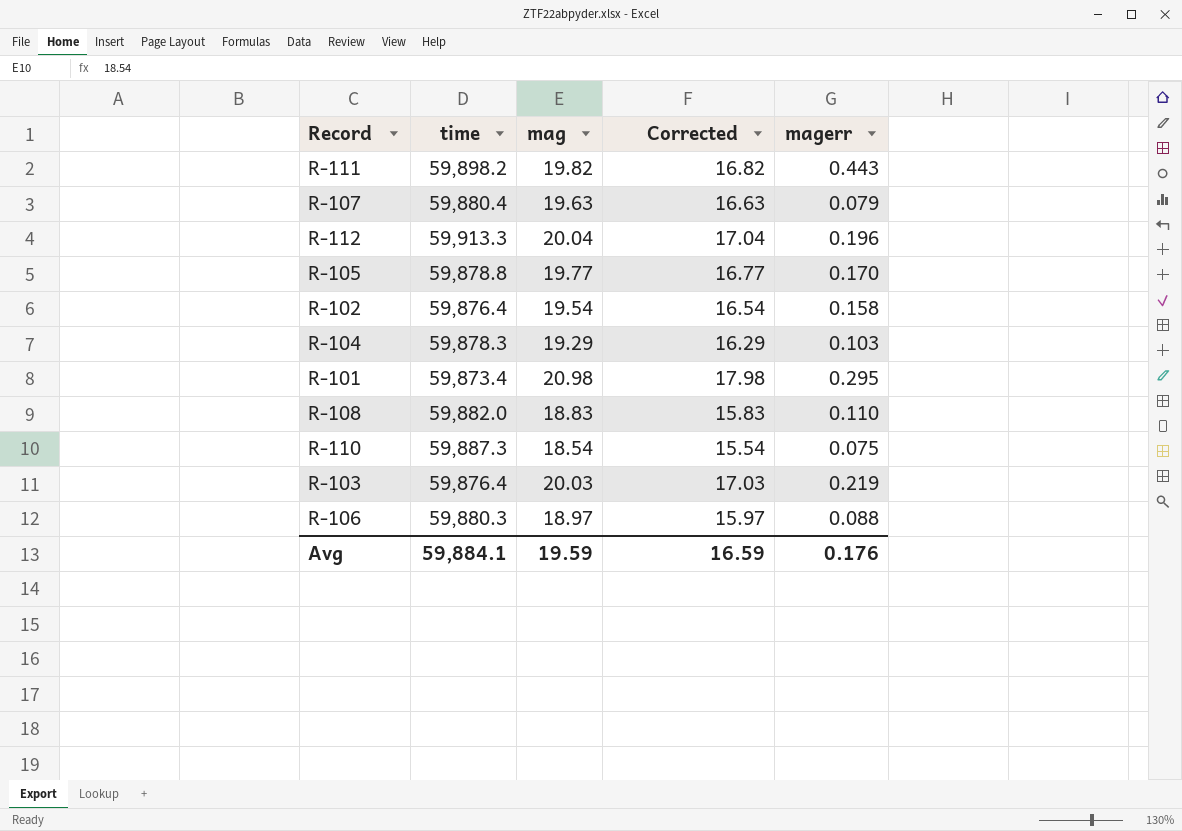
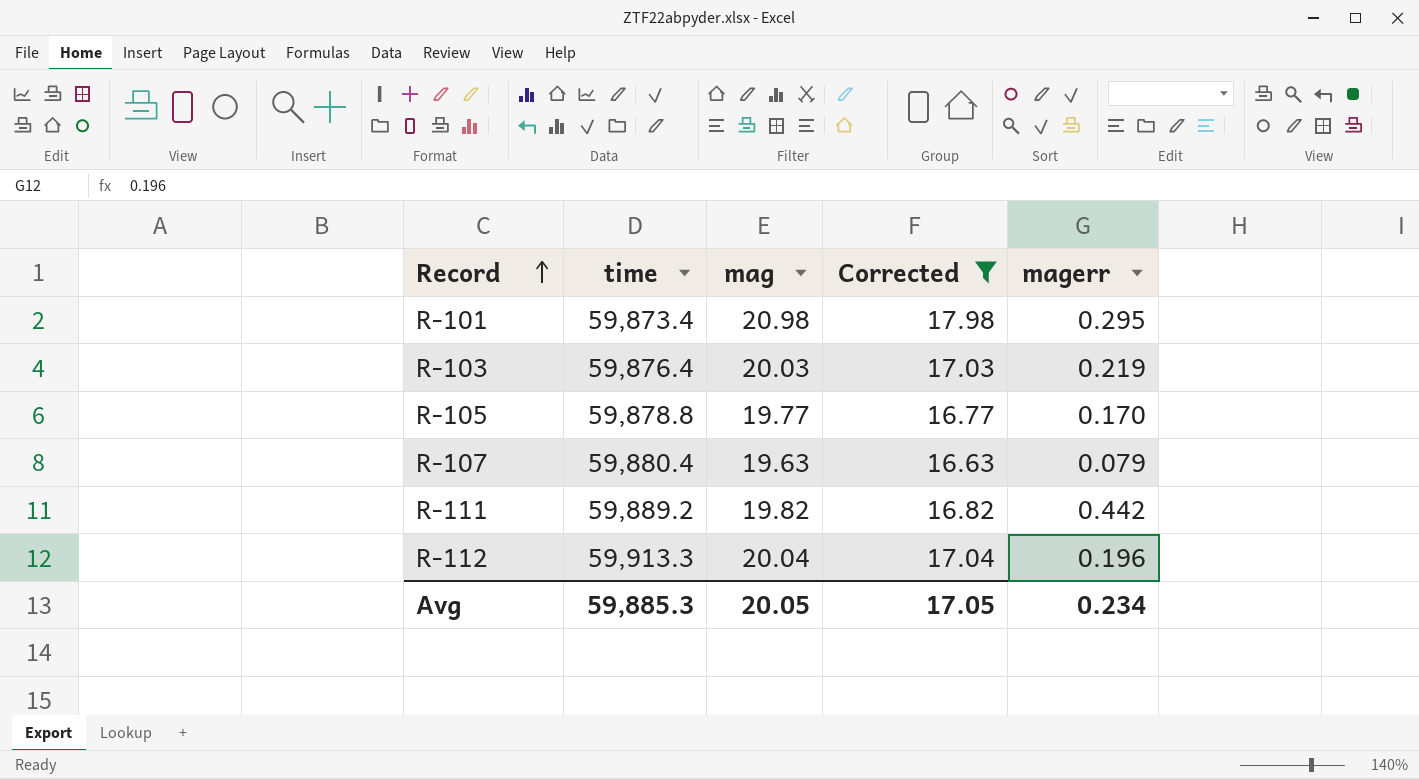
filter: none -> Corrected >= 16.63
row order: none -> Record ascending
R-111 | time: 59,898.2 -> 59,889.2
R-111 | magerr: 0.443 -> 0.442
Avg | time: 59,884.1 -> 59,885.3
Avg | mag: 19.59 -> 20.05
Avg | Corrected: 16.59 -> 17.05
Avg | magerr: 0.176 -> 0.234

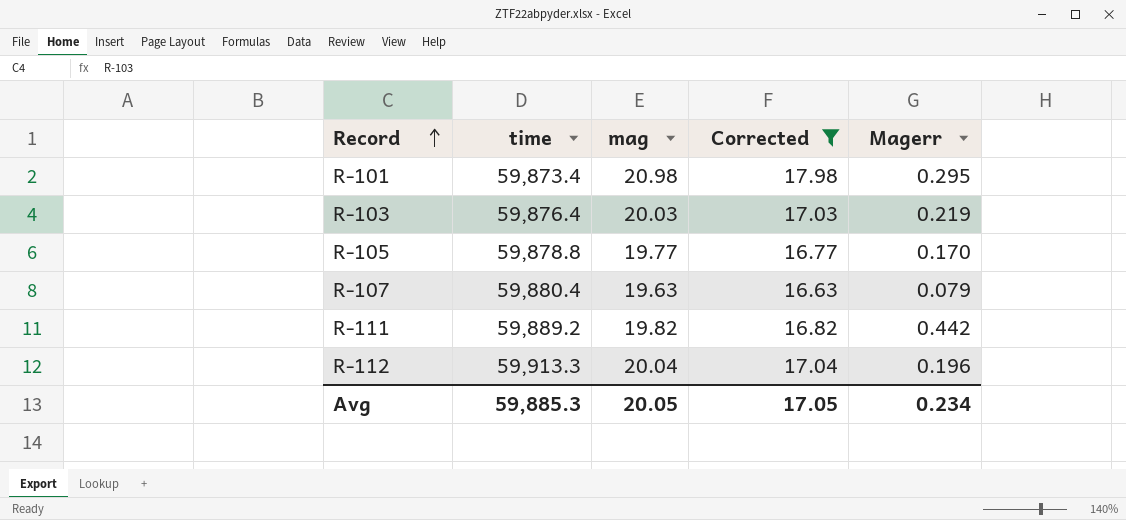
column name: magerr -> Magerr

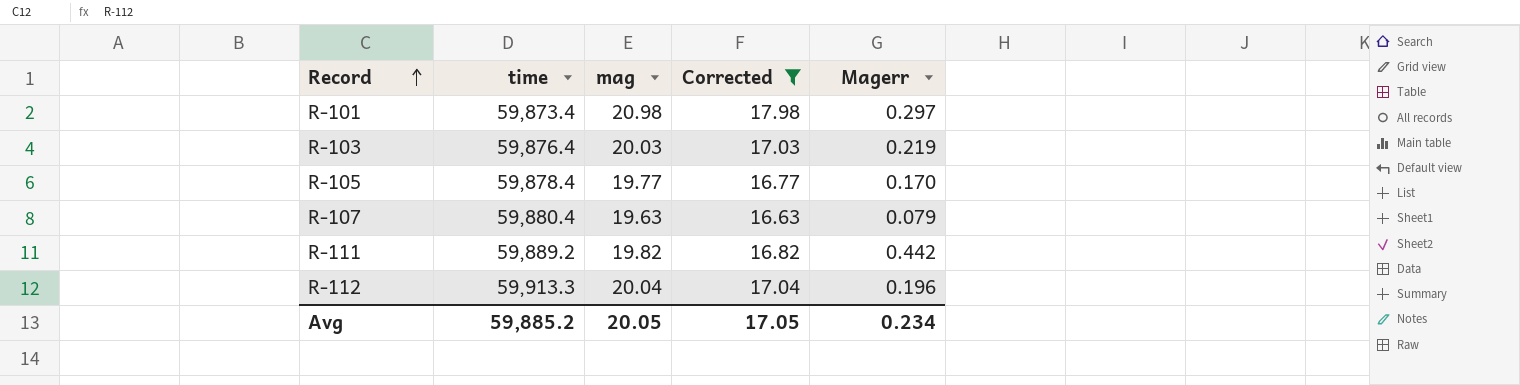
R-101 | Magerr: 0.295 -> 0.297
R-105 | time: 59,878.8 -> 59,878.4
Avg | time: 59,885.3 -> 59,885.2

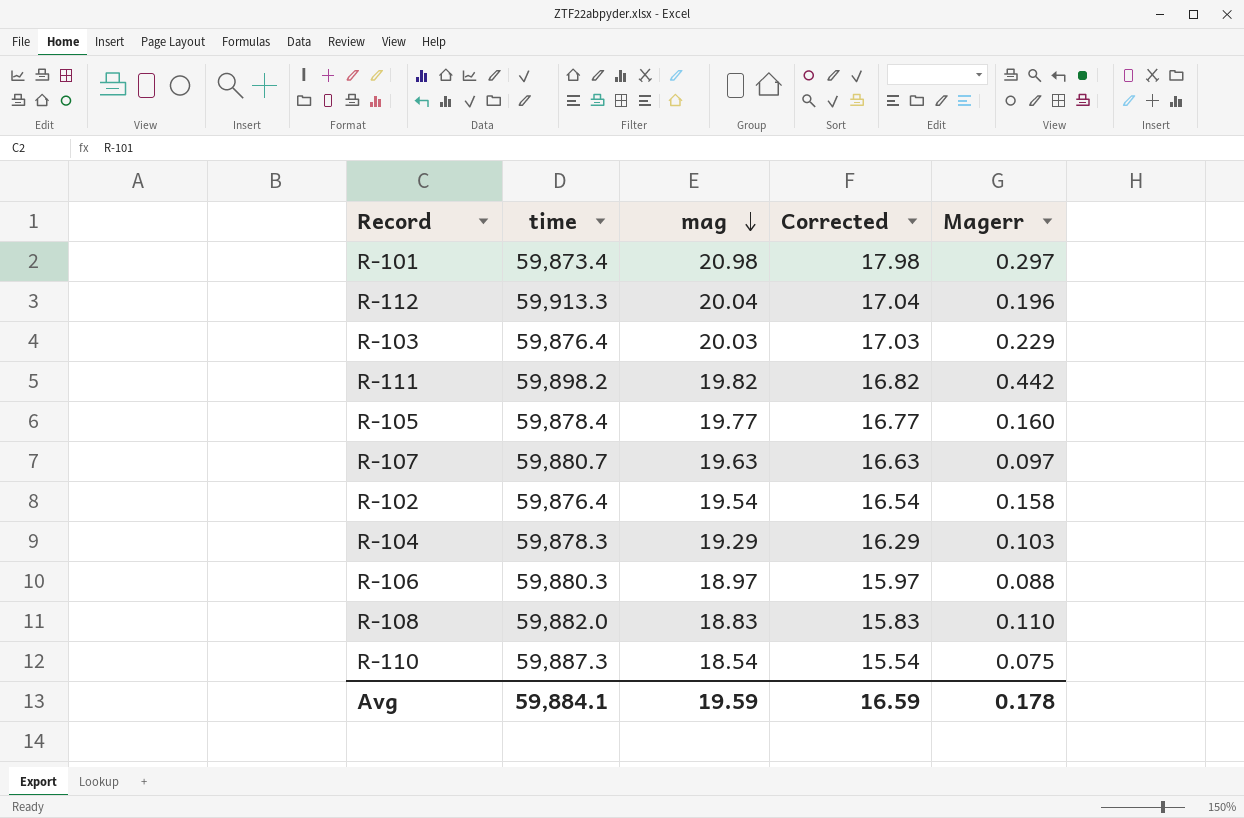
filter: Corrected >= 16.63 -> none
row order: Record ascending -> mag descending
R-103 | Magerr: 0.219 -> 0.229
R-111 | time: 59,889.2 -> 59,898.2
R-105 | Magerr: 0.170 -> 0.160
R-107 | time: 59,880.4 -> 59,880.7
R-107 | Magerr: 0.079 -> 0.097
Avg | time: 59,885.2 -> 59,884.1
Avg | mag: 20.05 -> 19.59
Avg | Corrected: 17.05 -> 16.59
Avg | Magerr: 0.234 -> 0.178

